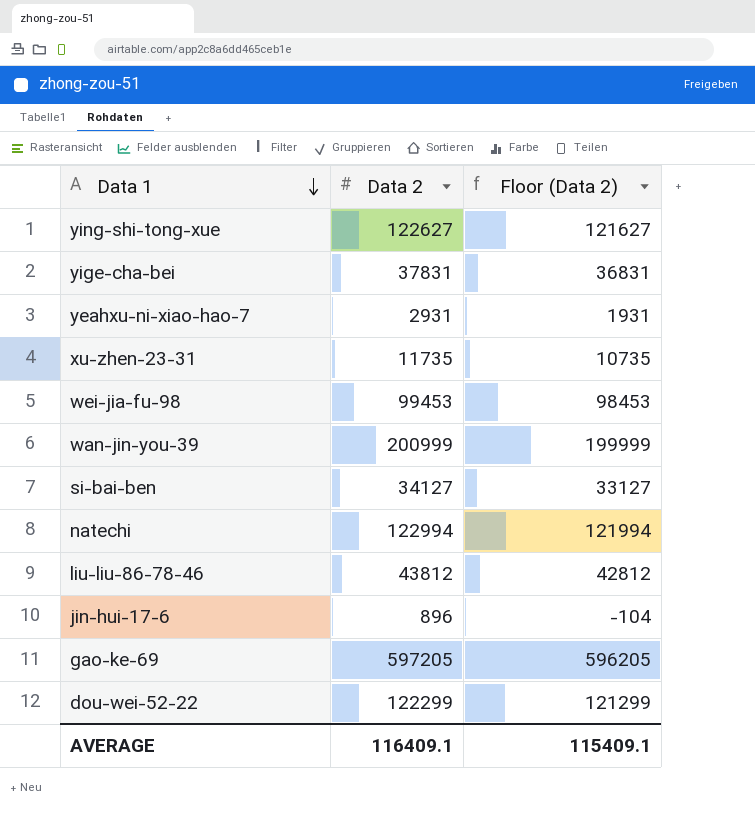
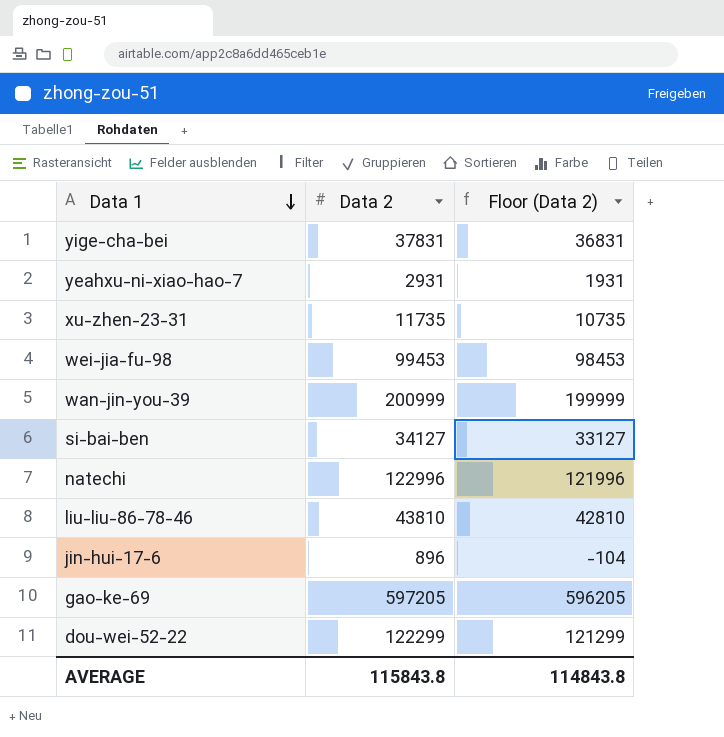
row ying-shi-tong-xue: 122627 | 121627 -> none
natechi | Data 2: 122994 -> 122996
natechi | Floor (Data 2): 121994 -> 121996
liu-liu-86-78-46 | Data 2: 43812 -> 43810
liu-liu-86-78-46 | Floor (Data 2): 42812 -> 42810
AVERAGE | Data 2: 116409.1 -> 115843.8
AVERAGE | Floor (Data 2): 115409.1 -> 114843.8

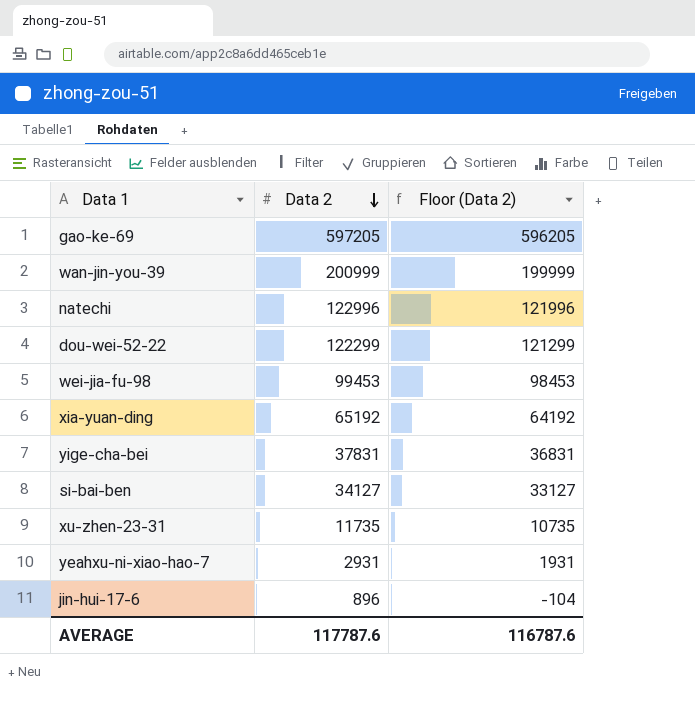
row order: Data 1 descending -> Data 2 descending
row liu-liu-86-78-46: 43810 | 42810 -> none
row xia-yuan-ding: none -> 65192 | 64192
AVERAGE | Data 2: 115843.8 -> 117787.6
AVERAGE | Floor (Data 2): 114843.8 -> 116787.6

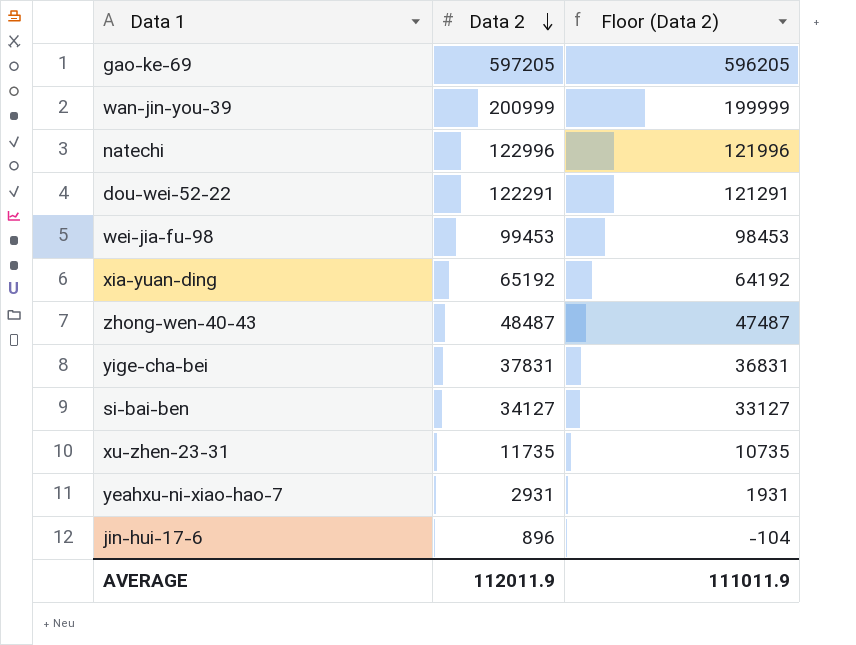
dou-wei-52-22 | Data 2: 122299 -> 122291
dou-wei-52-22 | Floor (Data 2): 121299 -> 121291
row zhong-wen-40-43: none -> 48487 | 47487
AVERAGE | Data 2: 117787.6 -> 112011.9
AVERAGE | Floor (Data 2): 116787.6 -> 111011.9

